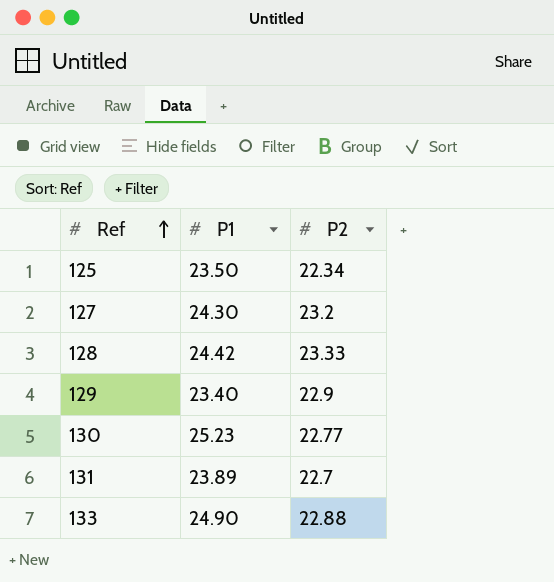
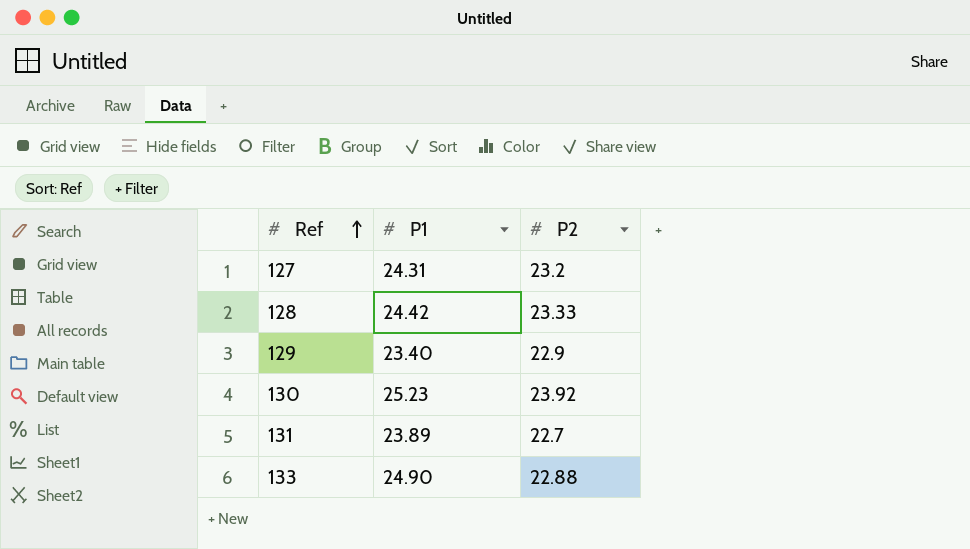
row 125: 23.50 | 22.34 -> none
127 | P1: 24.30 -> 24.31
130 | P2: 22.77 -> 23.92

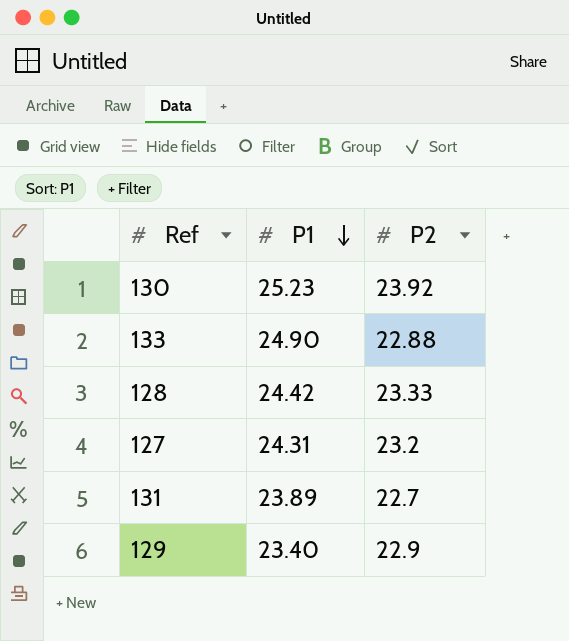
row order: Ref ascending -> P1 descending

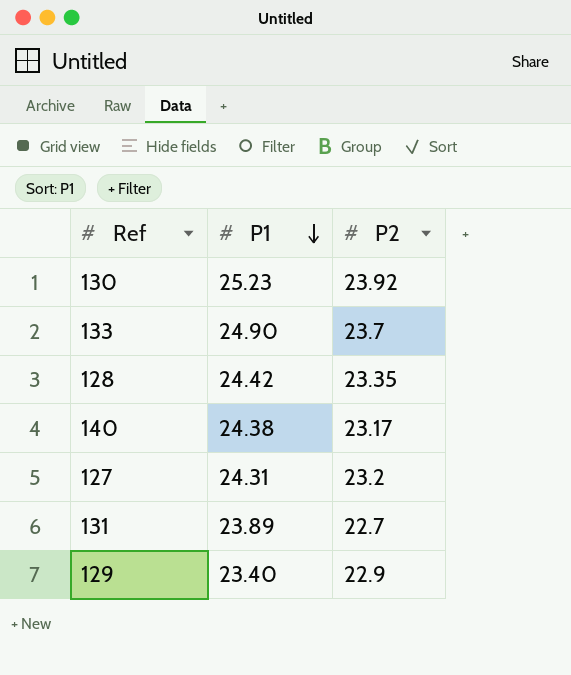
133 | P2: 22.88 -> 23.7
128 | P2: 23.33 -> 23.35
row 140: none -> 24.38 | 23.17

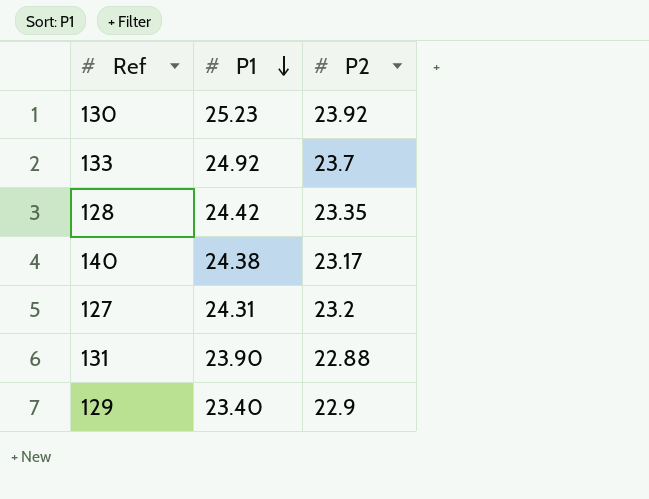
133 | P1: 24.90 -> 24.92
131 | P1: 23.89 -> 23.90
131 | P2: 22.7 -> 22.88

